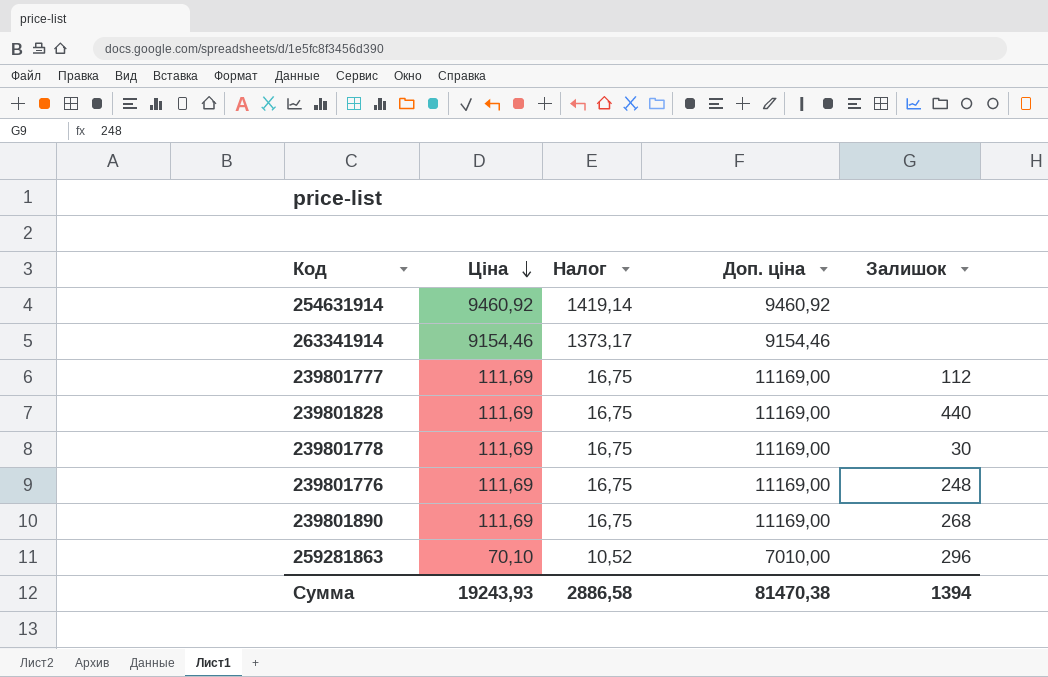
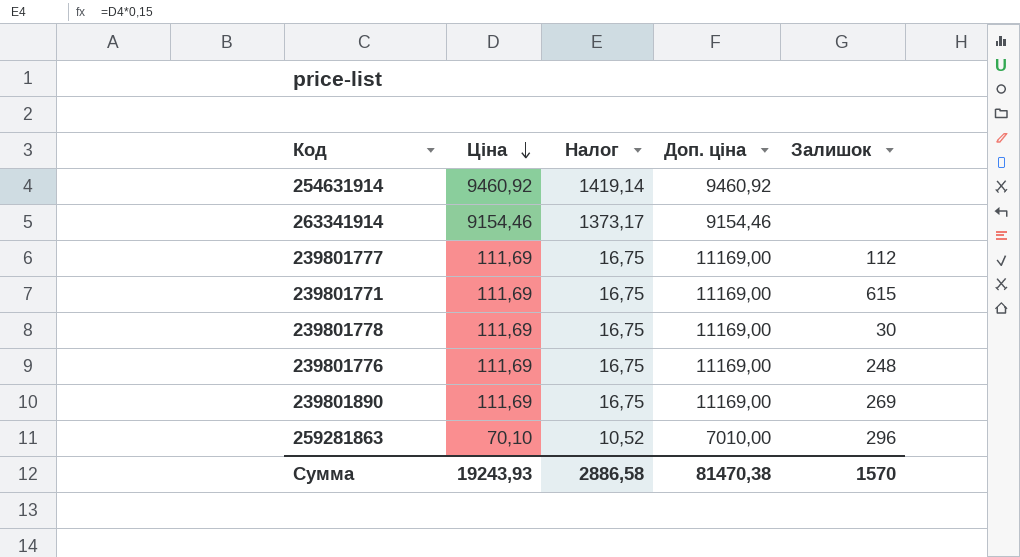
row 239801828: 111,69 | 16,75 | 11169,00 | 440 -> none
row 239801771: none -> 111,69 | 16,75 | 11169,00 | 615
239801890 | Залишок: 268 -> 269
Сумма | Залишок: 1394 -> 1570

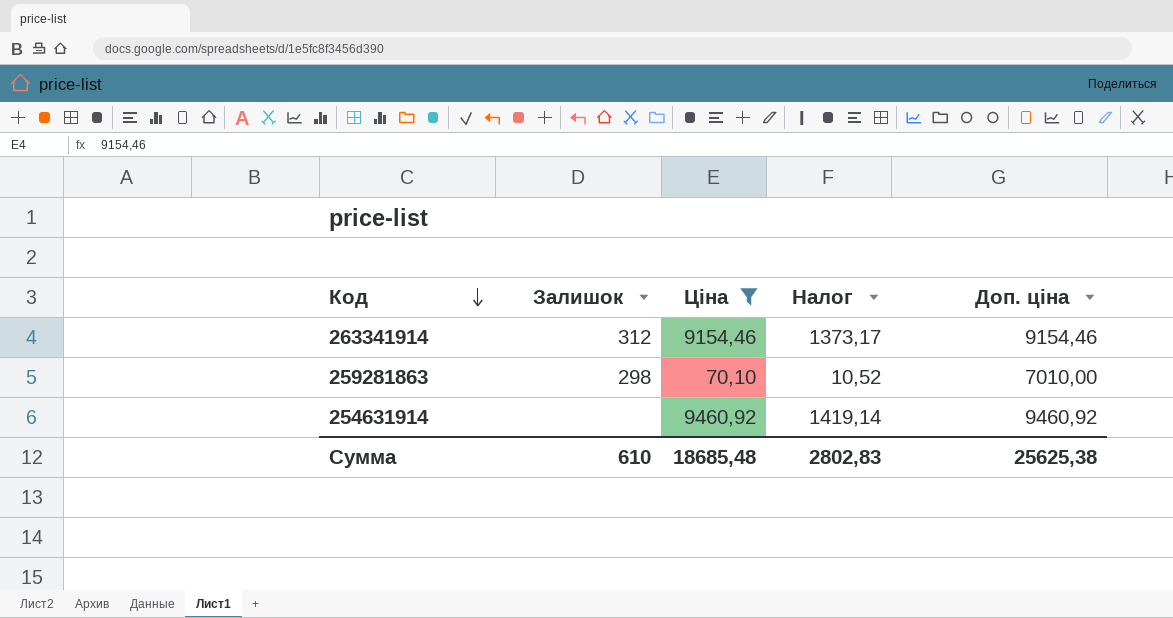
filter: none -> Ціна != 111,69
row order: Ціна descending -> Код descending
column Залишок | position: 5 -> 2
263341914 | Залишок: none -> 312
259281863 | Залишок: 296 -> 298
Сумма | Залишок: 1570 -> 610
Сумма | Ціна: 19243,93 -> 18685,48
Сумма | Налог: 2886,58 -> 2802,83
Сумма | Доп. ціна: 81470,38 -> 25625,38

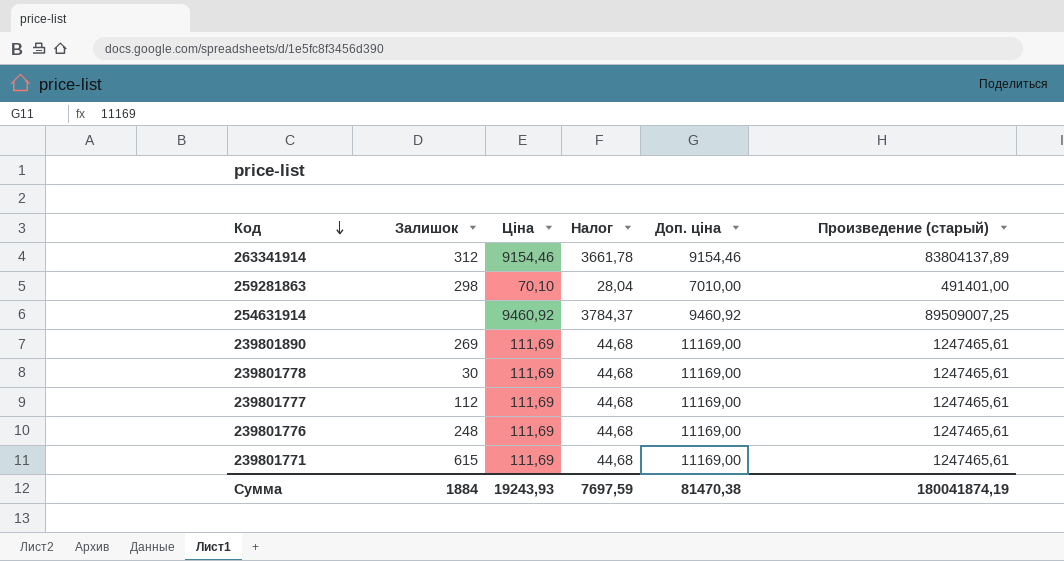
filter: Ціна != 111,69 -> none
column Налог | formula: [Ціна] * 0,15 -> [Ціна] * 0,4
column Произведение (старый) | formula: none -> [Ціна] * [Доп. ціна]
Сумма | Залишок: 610 -> 1884
Сумма | Ціна: 18685,48 -> 19243,93
Сумма | Налог: 2802,83 -> 7697,59
Сумма | Доп. ціна: 25625,38 -> 81470,38

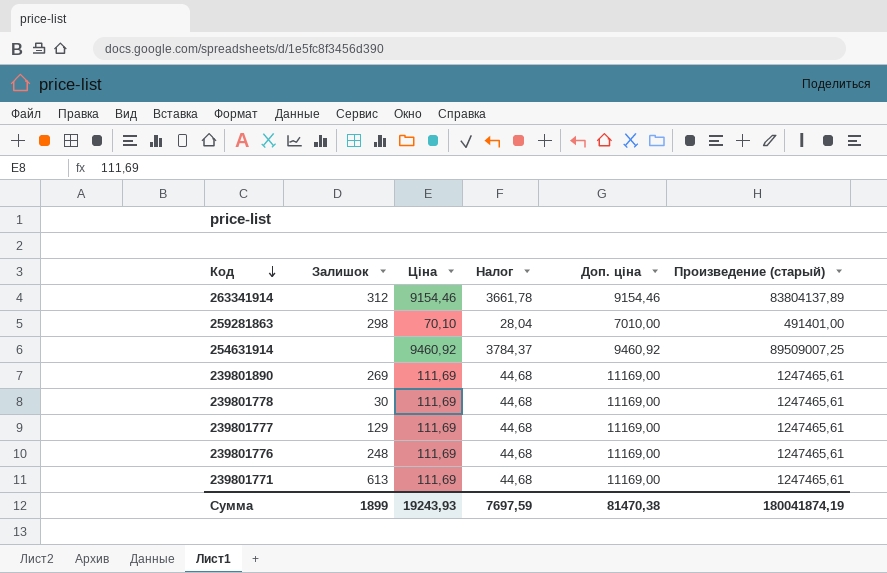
239801777 | Залишок: 112 -> 129
239801771 | Залишок: 615 -> 613
Сумма | Залишок: 1884 -> 1899

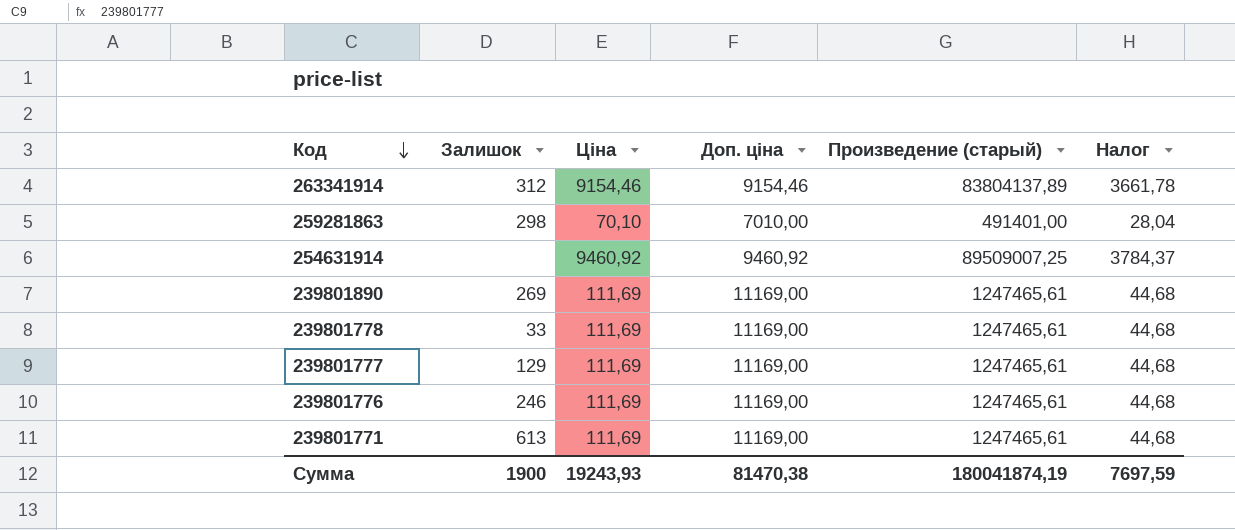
column Налог | position: 4 -> 6
239801778 | Залишок: 30 -> 33
239801776 | Залишок: 248 -> 246
Сумма | Залишок: 1899 -> 1900

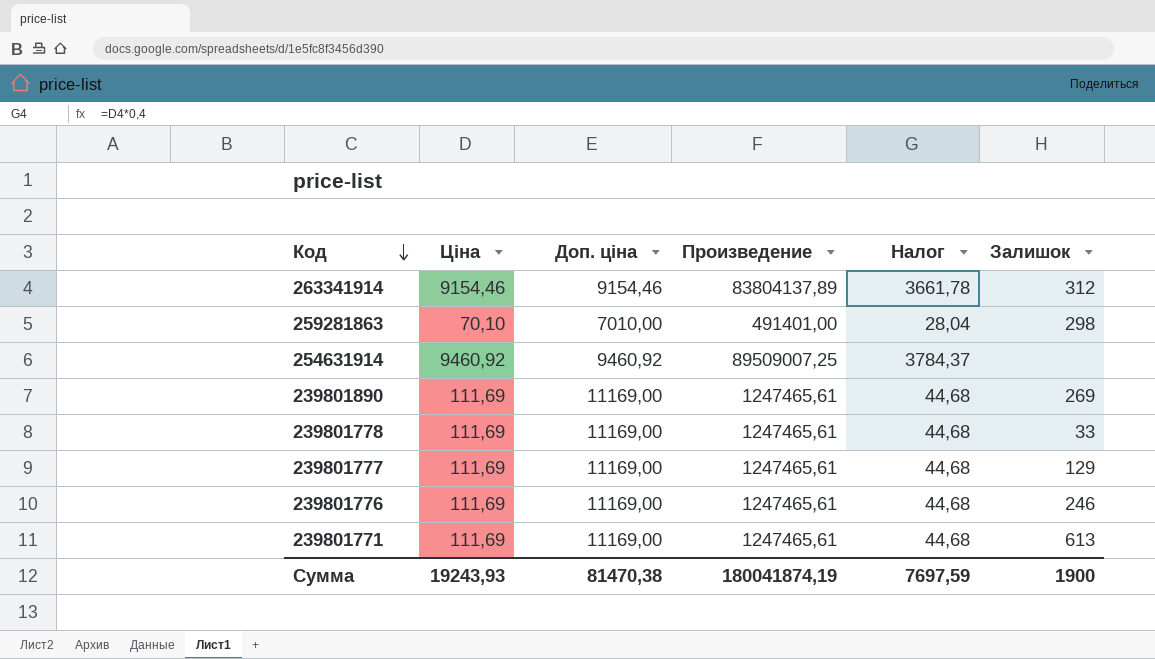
column name: Произведение (старый) -> Произведение
column Залишок | position: 2 -> 6

